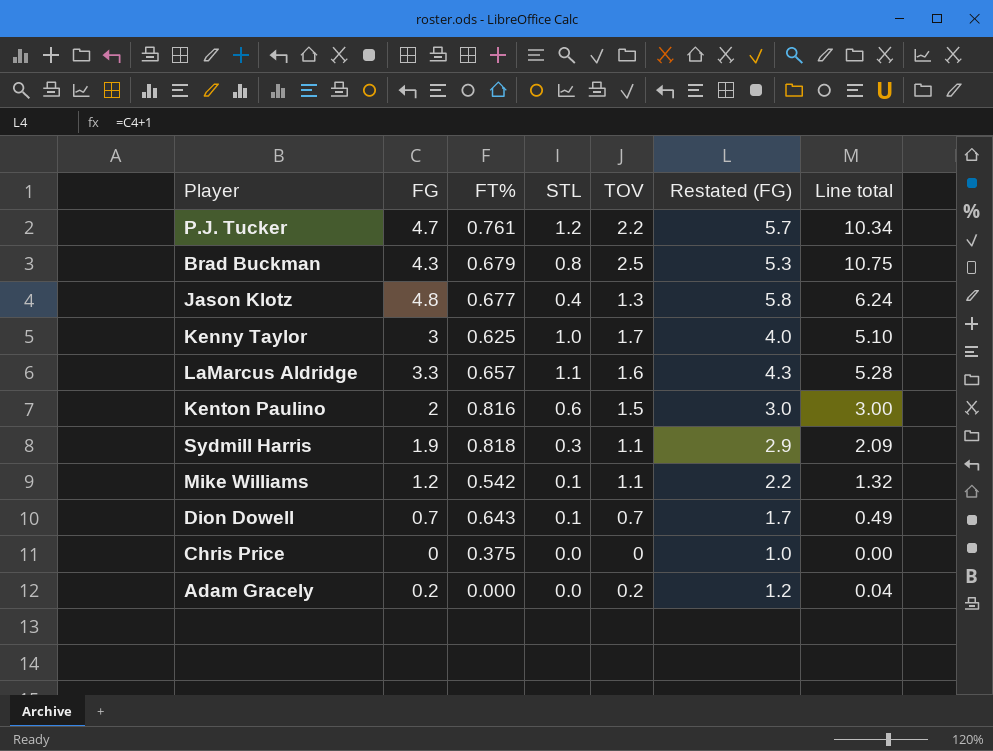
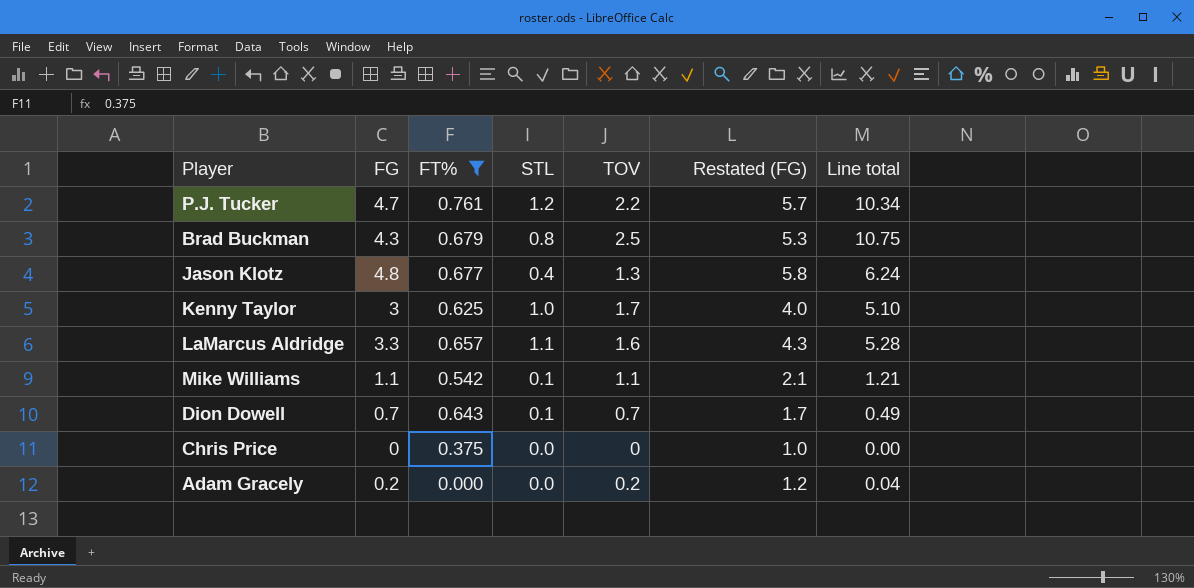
filter: none -> FT% <= 0.761
Mike Williams | FG: 1.2 -> 1.1
Mike Williams | Restated (FG): 2.2 -> 2.1
Mike Williams | Line total: 1.32 -> 1.21

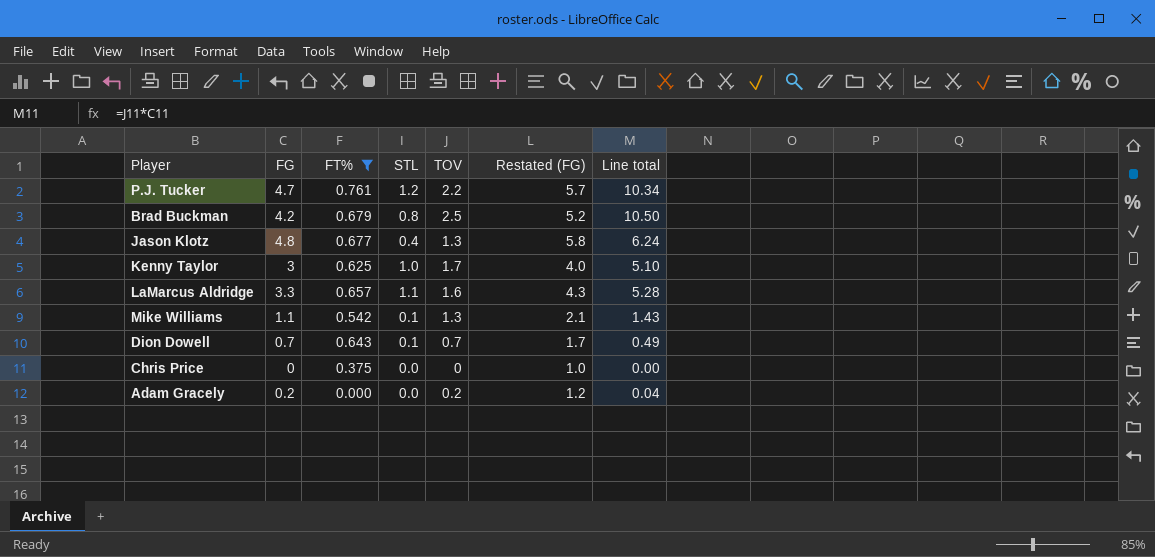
Brad Buckman | FG: 4.3 -> 4.2
Brad Buckman | Restated (FG): 5.3 -> 5.2
Brad Buckman | Line total: 10.75 -> 10.50
Mike Williams | TOV: 1.1 -> 1.3
Mike Williams | Line total: 1.21 -> 1.43

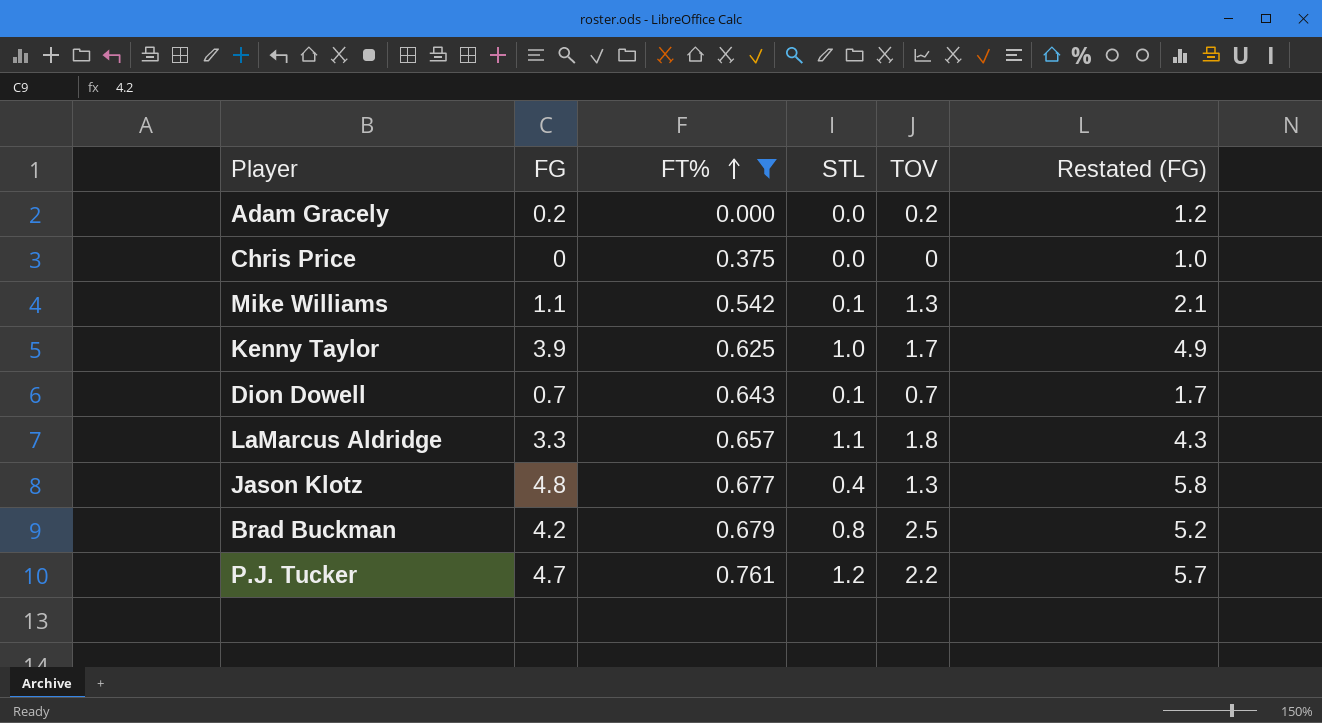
row order: none -> FT% ascending
column Line total | formula: [FG] * [TOV] -> none
Kenny Taylor | FG: 3 -> 3.9
Kenny Taylor | Restated (FG): 4.0 -> 4.9
LaMarcus Aldridge | TOV: 1.6 -> 1.8

